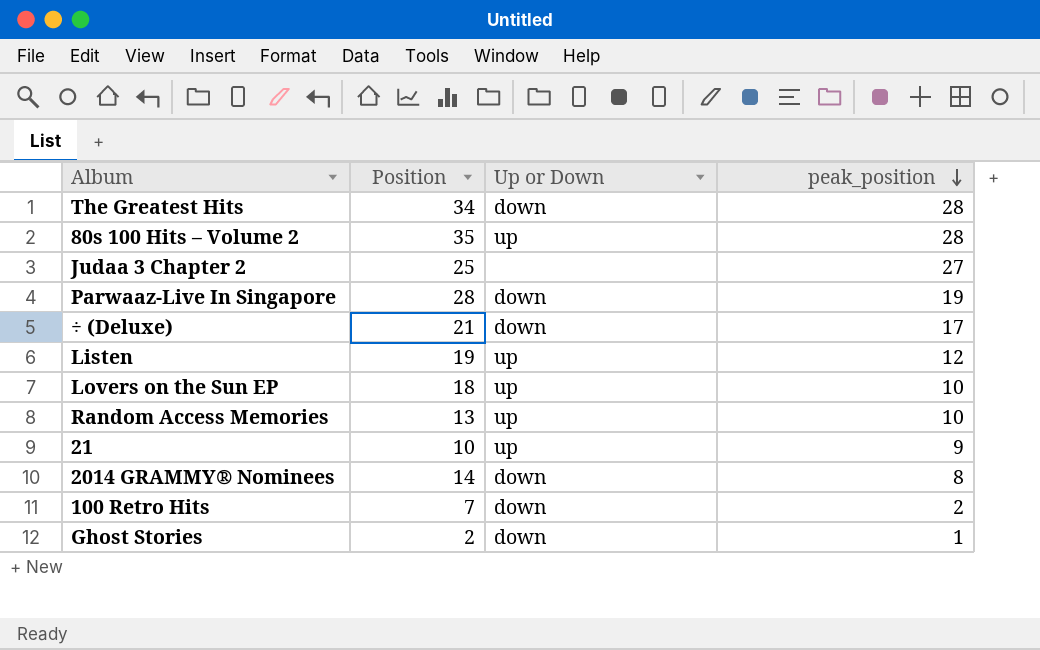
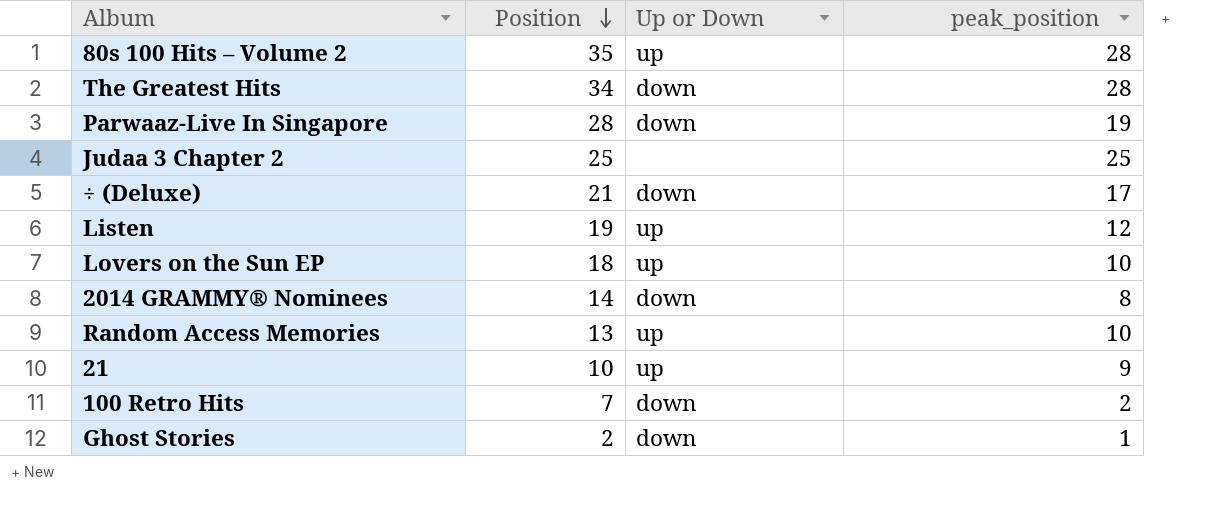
row order: peak_position descending -> Position descending
Judaa 3 Chapter 2 | peak_position: 27 -> 25

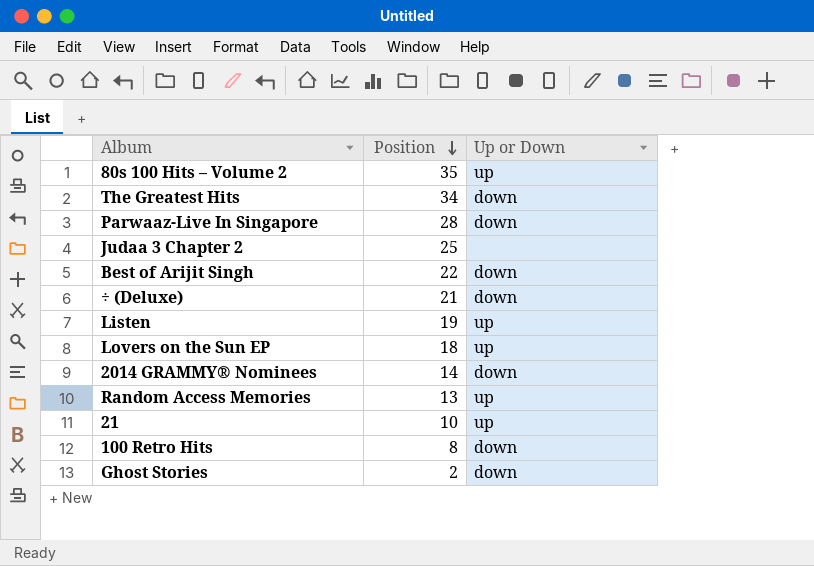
column peak_position | position: 4 -> none
row Best of Arijit Singh: none -> 22 | down
100 Retro Hits | Position: 7 -> 8

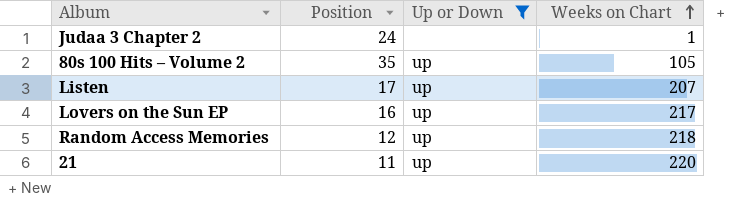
filter: none -> Up or Down != down
row order: Position descending -> Weeks on Chart ascending
column Weeks on Chart | position: none -> 4
Judaa 3 Chapter 2 | Position: 25 -> 24
Listen | Position: 19 -> 17
Lovers on the Sun EP | Position: 18 -> 16
Random Access Memories | Position: 13 -> 12
21 | Position: 10 -> 11

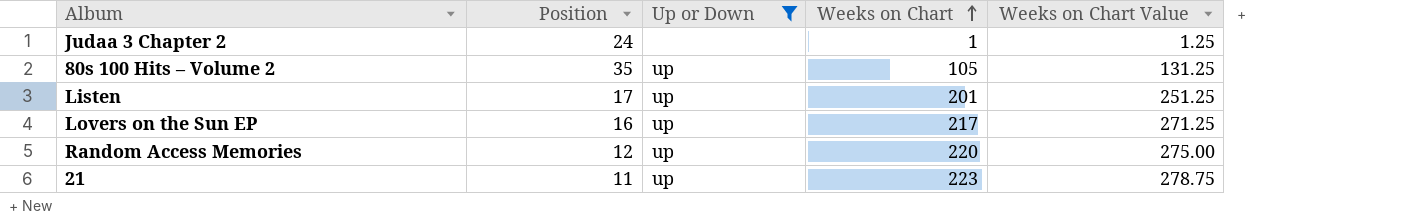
column Weeks on Chart Value | formula: none -> [Weeks on Chart] * 1.25
Listen | Weeks on Chart: 207 -> 201
Random Access Memories | Weeks on Chart: 218 -> 220
21 | Weeks on Chart: 220 -> 223

